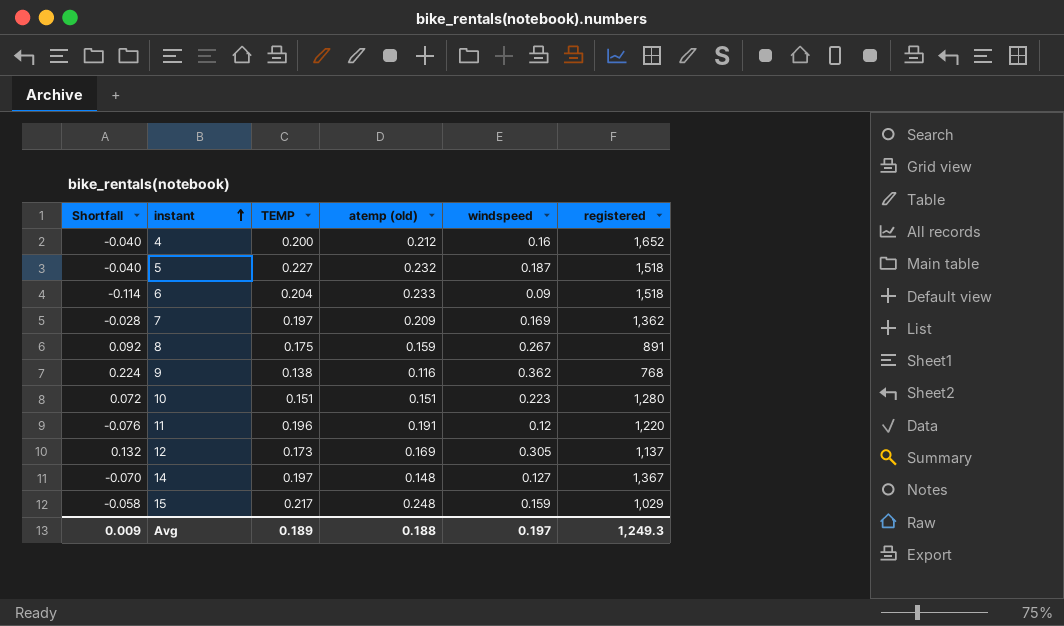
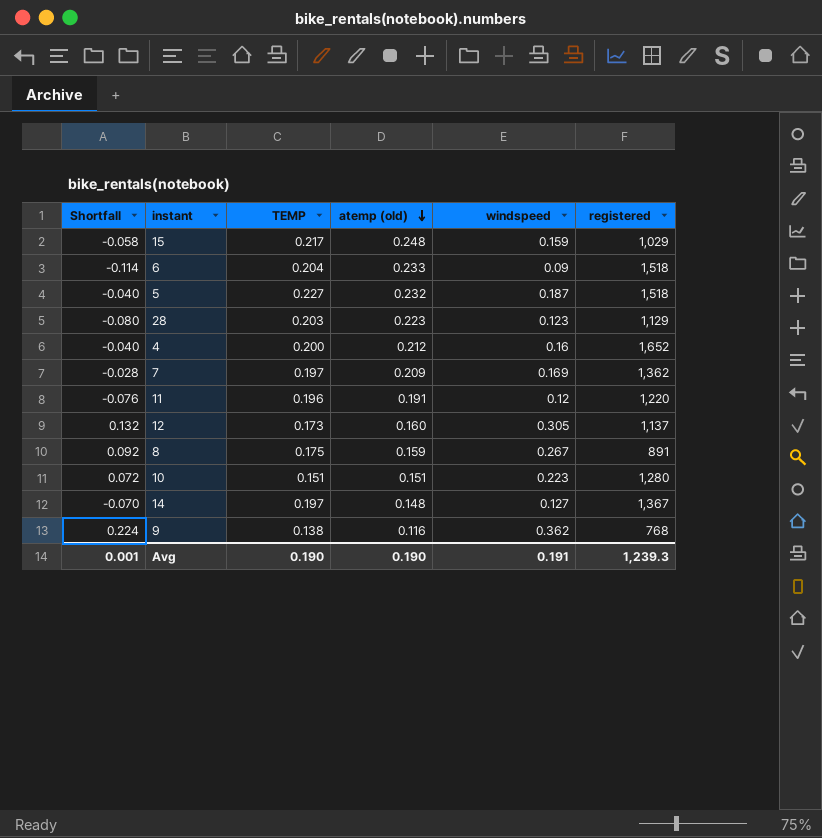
row order: instant ascending -> atemp (old) descending
row 28: none -> -0.080 | 0.203 | 0.223 | 0.123 | 1,129
12 | atemp (old): 0.169 -> 0.160
Avg | Shortfall: 0.009 -> 0.001
Avg | TEMP: 0.189 -> 0.190
Avg | atemp (old): 0.188 -> 0.190
Avg | windspeed: 0.197 -> 0.191
Avg | registered: 1,249.3 -> 1,239.3

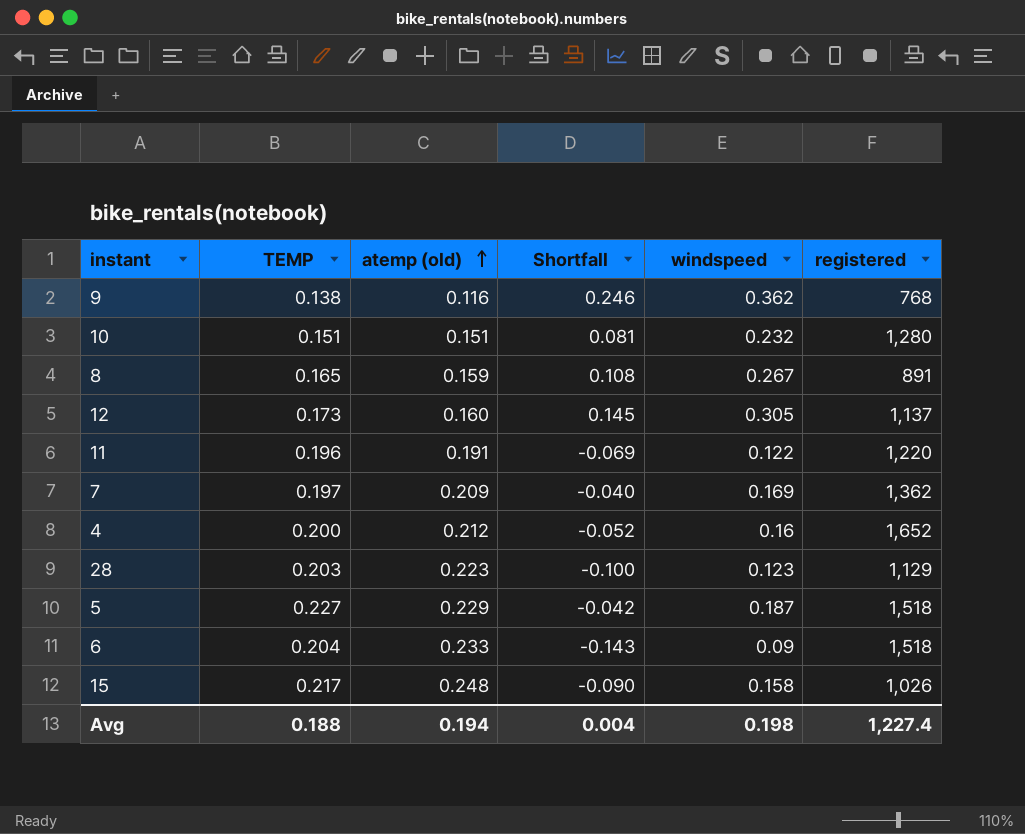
row order: atemp (old) descending -> atemp (old) ascending
column Shortfall | formula: [windspeed] - [TEMP] -> [windspeed] - [atemp (old)]
column Shortfall | position: 1 -> 4
row 14: -0.070 | 0.197 | 0.148 | 0.127 | 1,367 -> none
10 | windspeed: 0.223 -> 0.232
8 | TEMP: 0.175 -> 0.165
11 | windspeed: 0.12 -> 0.122
5 | atemp (old): 0.232 -> 0.229
15 | windspeed: 0.159 -> 0.158
15 | registered: 1,029 -> 1,026
Avg | TEMP: 0.190 -> 0.188
Avg | atemp (old): 0.190 -> 0.194
Avg | Shortfall: 0.001 -> 0.004
Avg | windspeed: 0.191 -> 0.198
Avg | registered: 1,239.3 -> 1,227.4

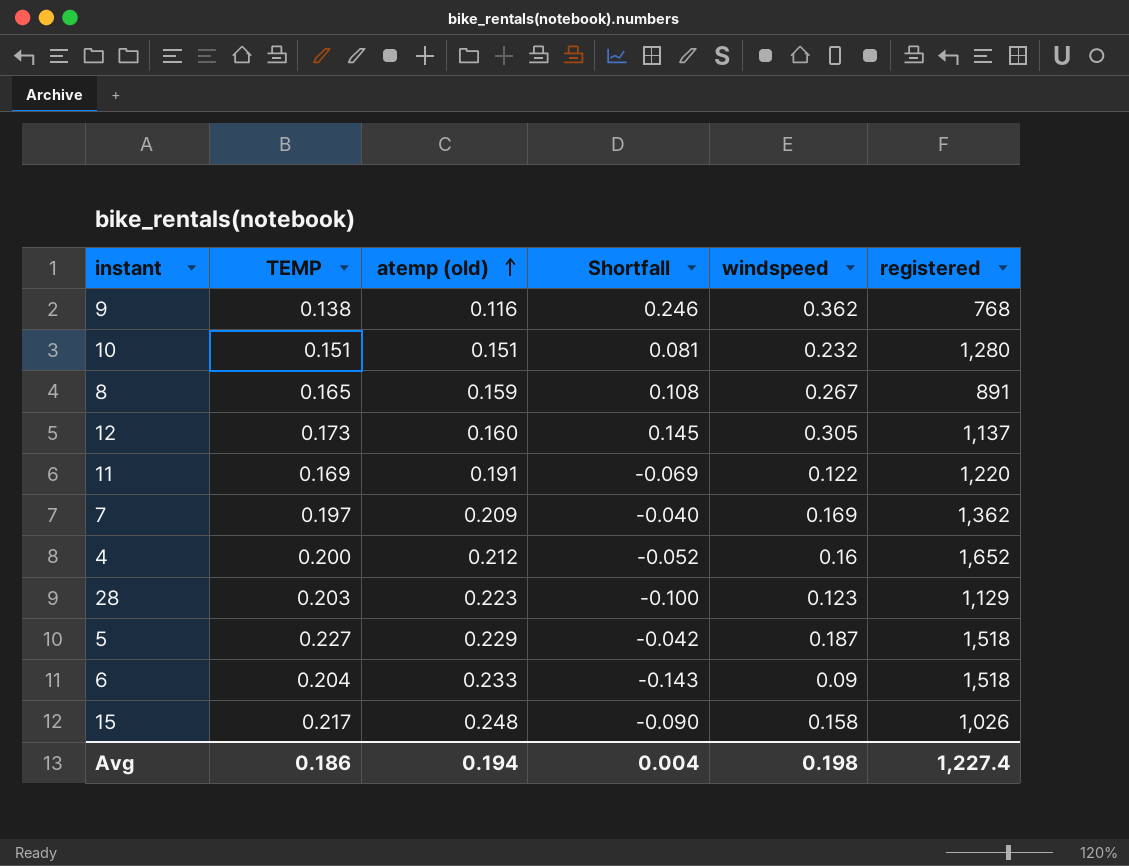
11 | TEMP: 0.196 -> 0.169
Avg | TEMP: 0.188 -> 0.186

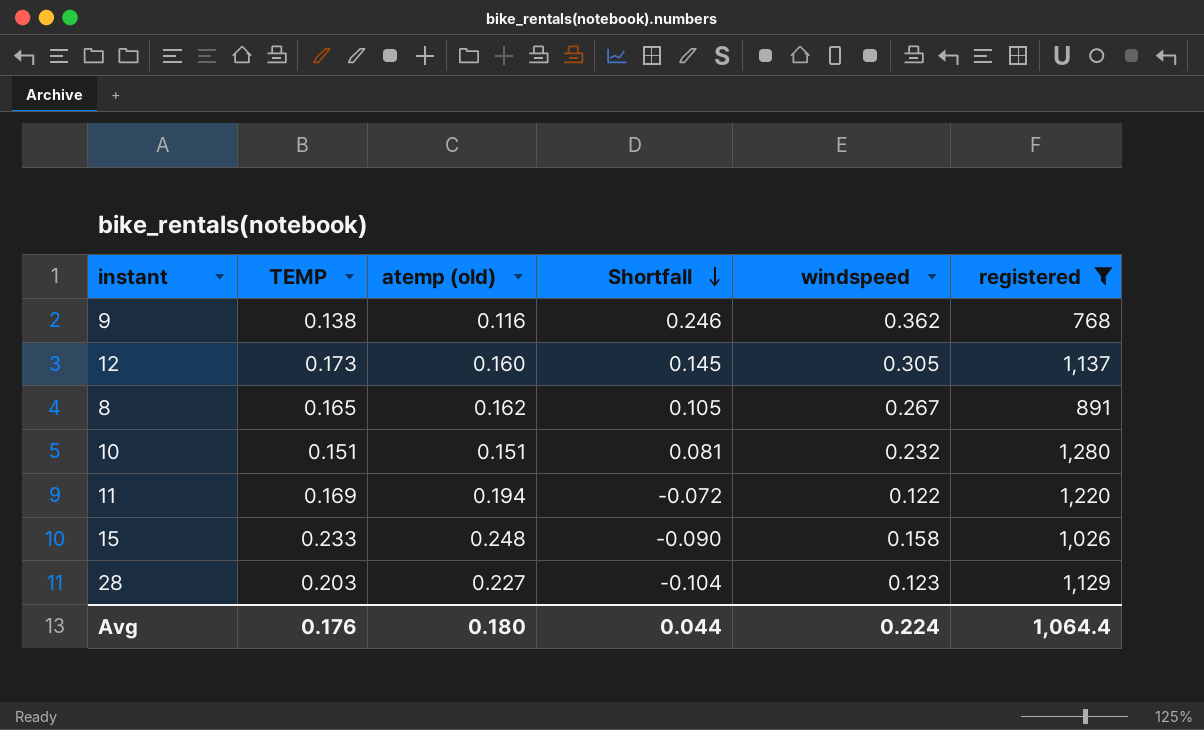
filter: none -> registered <= 1,280
row order: atemp (old) ascending -> Shortfall descending
8 | atemp (old): 0.159 -> 0.162
8 | Shortfall: 0.108 -> 0.105
11 | atemp (old): 0.191 -> 0.194
11 | Shortfall: -0.069 -> -0.072
15 | TEMP: 0.217 -> 0.233
28 | atemp (old): 0.223 -> 0.227
28 | Shortfall: -0.100 -> -0.104
Avg | TEMP: 0.186 -> 0.176
Avg | atemp (old): 0.194 -> 0.180
Avg | Shortfall: 0.004 -> 0.044
Avg | windspeed: 0.198 -> 0.224
Avg | registered: 1,227.4 -> 1,064.4

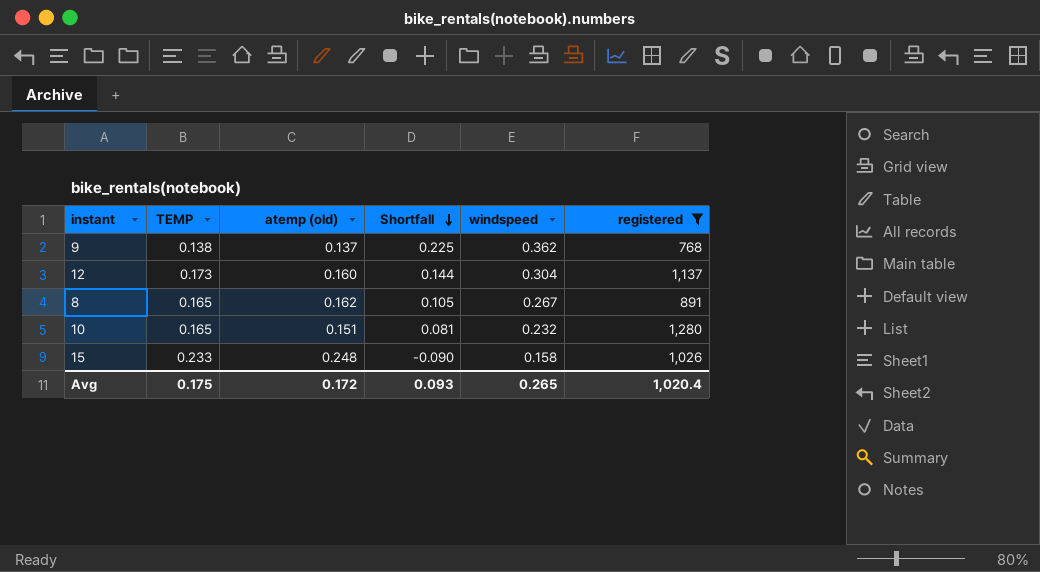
row 11: 0.169 | 0.194 | -0.072 | 0.122 | 1,220 -> none
row 28: 0.203 | 0.227 | -0.104 | 0.123 | 1,129 -> none
9 | atemp (old): 0.116 -> 0.137
9 | Shortfall: 0.246 -> 0.225
12 | Shortfall: 0.145 -> 0.144
12 | windspeed: 0.305 -> 0.304
10 | TEMP: 0.151 -> 0.165
Avg | TEMP: 0.176 -> 0.175
Avg | atemp (old): 0.180 -> 0.172
Avg | Shortfall: 0.044 -> 0.093
Avg | windspeed: 0.224 -> 0.265
Avg | registered: 1,064.4 -> 1,020.4

